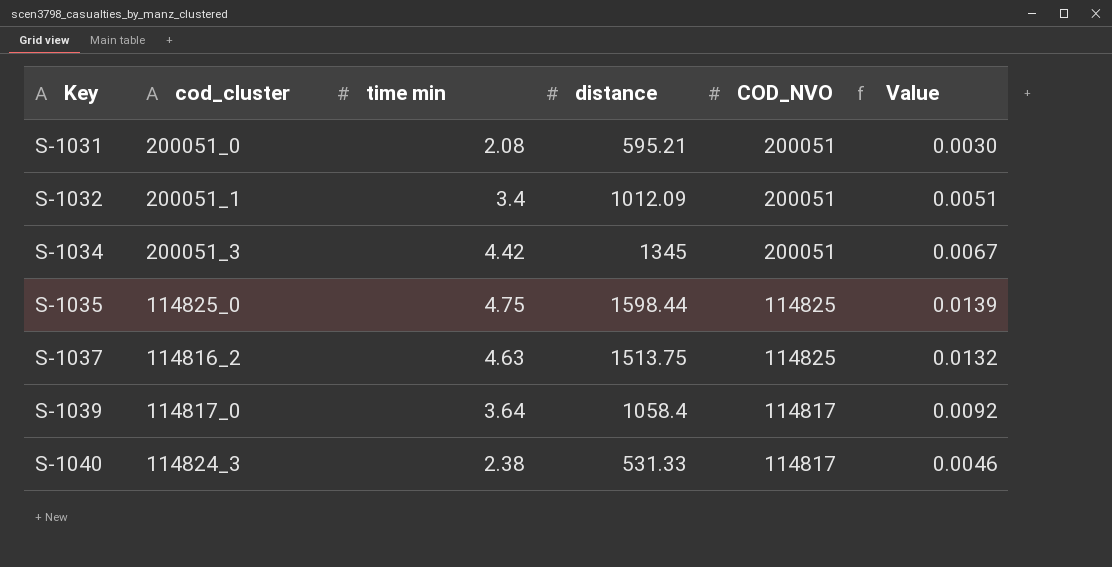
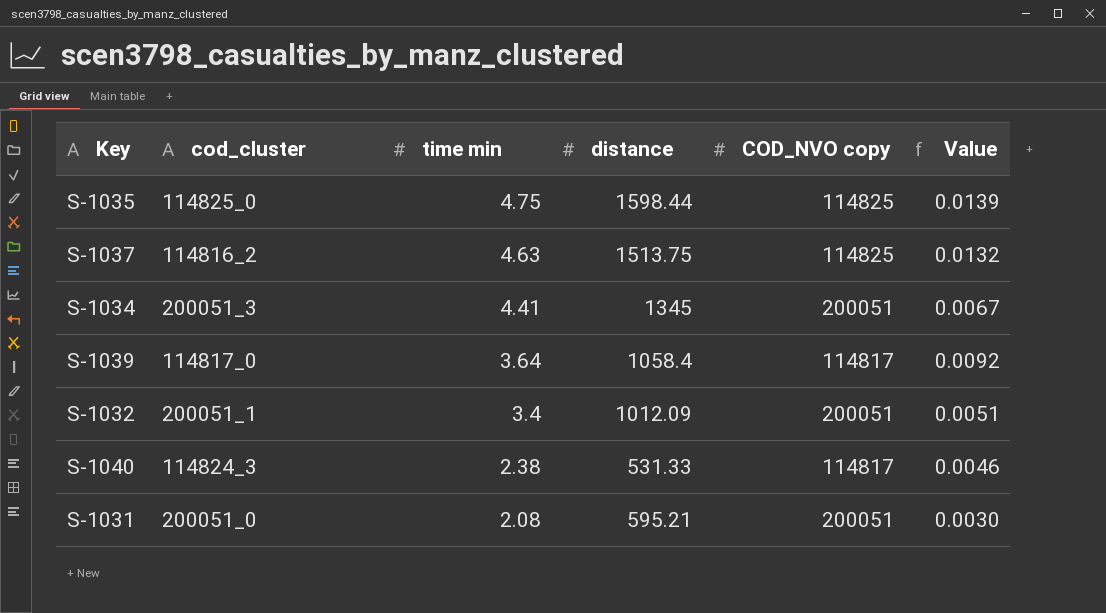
row order: Key ascending -> time min descending
column name: COD_NVO -> COD_NVO copy
S-1034 | time min: 4.42 -> 4.41

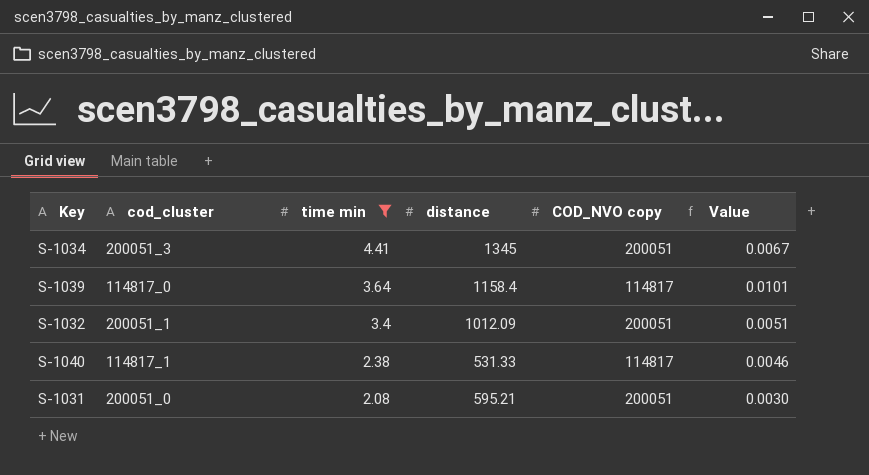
filter: none -> time min <= 4.41
S-1039 | distance: 1058.4 -> 1158.4
S-1039 | Value: 0.0092 -> 0.0101
S-1040 | cod_cluster: 114824_3 -> 114817_1

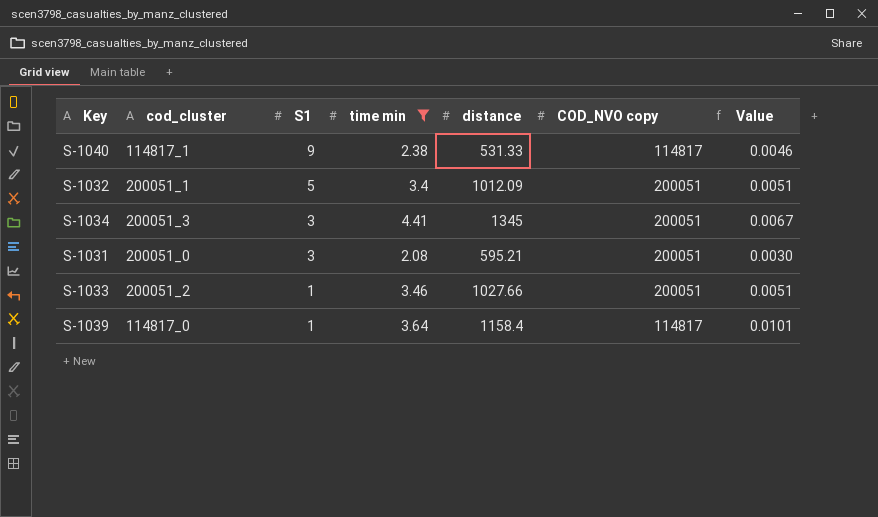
row order: time min descending -> S1 descending
column S1 | position: none -> 3
row S-1033: none -> 200051_2 | 1 | 3.46 | 1027.66 | 200051 | 0.0051

